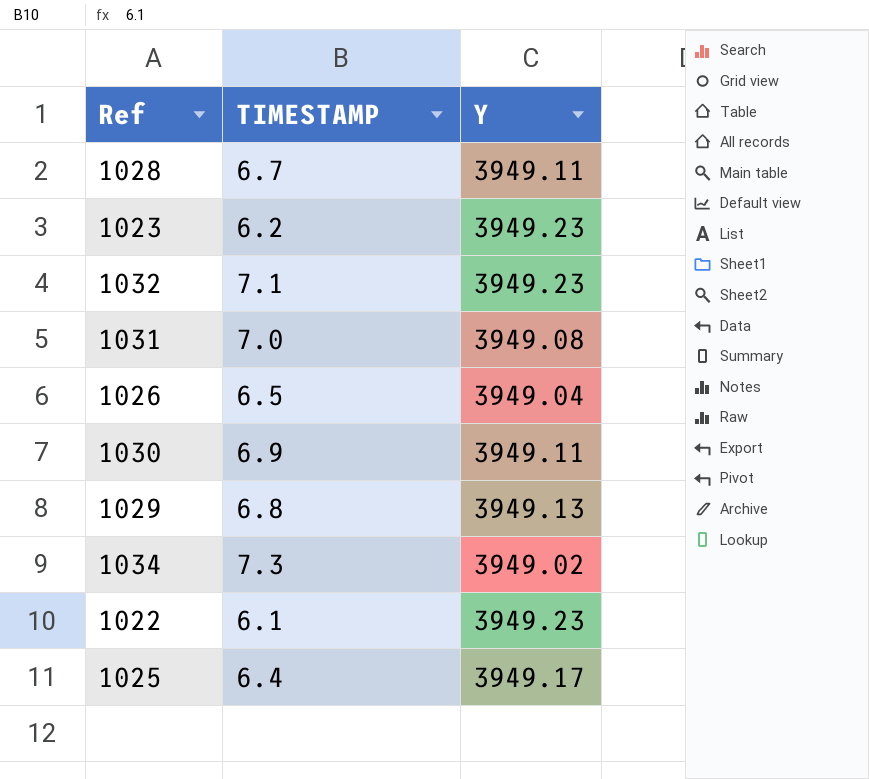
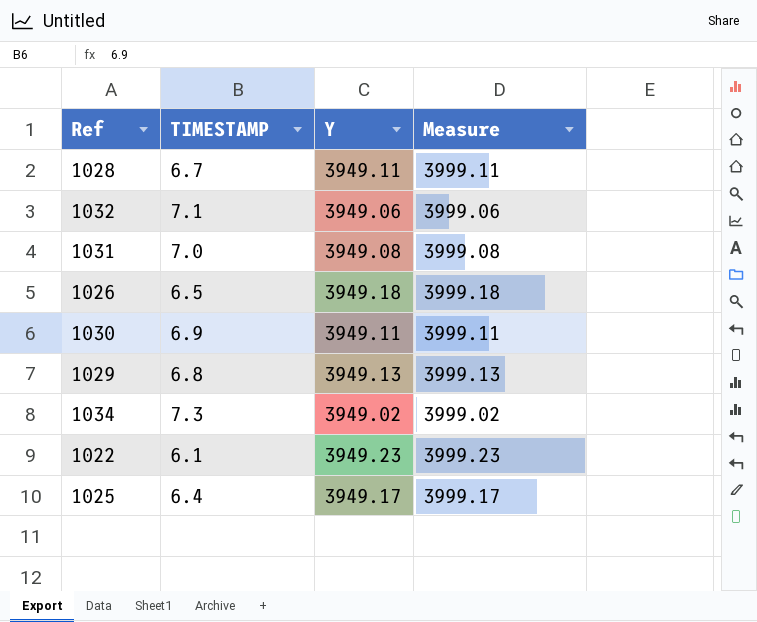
column Measure | formula: none -> [Y] + 50
row 1023: 6.2 | 3949.23 -> none
1032 | Y: 3949.23 -> 3949.06
1026 | Y: 3949.04 -> 3949.18

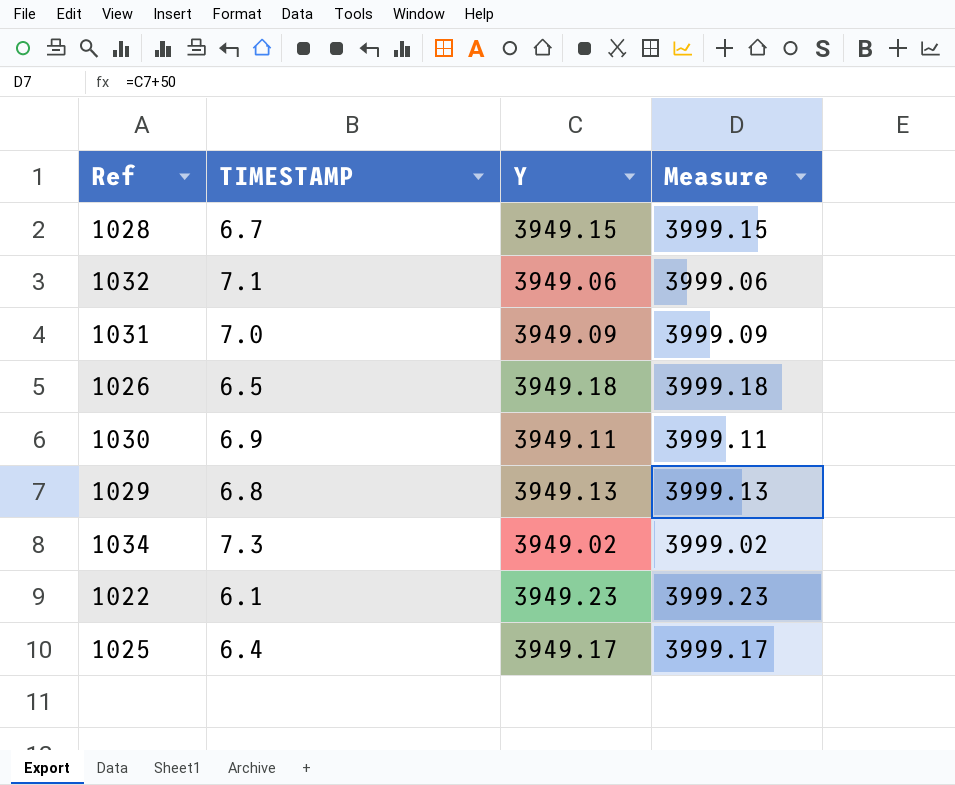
1028 | Y: 3949.11 -> 3949.15
1028 | Measure: 3999.11 -> 3999.15
1031 | Y: 3949.08 -> 3949.09
1031 | Measure: 3999.08 -> 3999.09

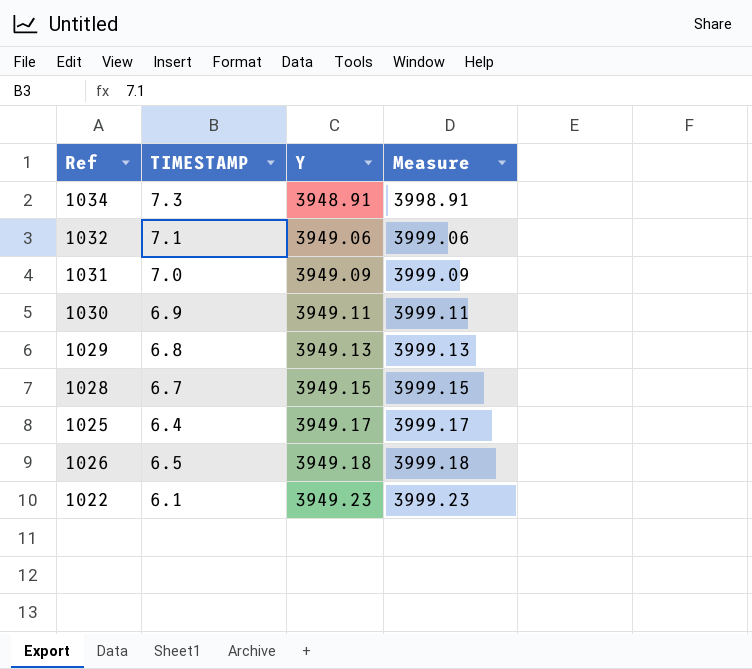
row order: none -> Y ascending
1034 | Y: 3949.02 -> 3948.91
1034 | Measure: 3999.02 -> 3998.91

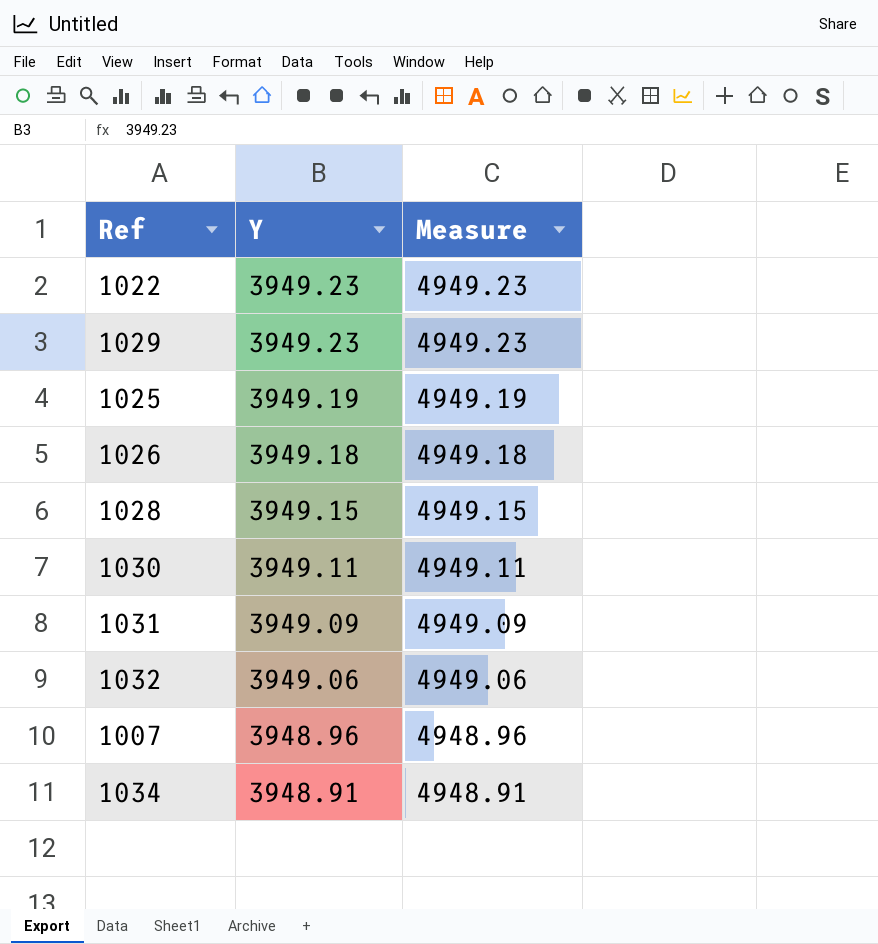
row order: Y ascending -> Y descending
column TIMESTAMP | position: 2 -> none
column Measure | formula: [Y] + 50 -> [Y] + 1000
1029 | Y: 3949.13 -> 3949.23
1025 | Y: 3949.17 -> 3949.19
row 1007: none -> 3948.96 | 4948.96

